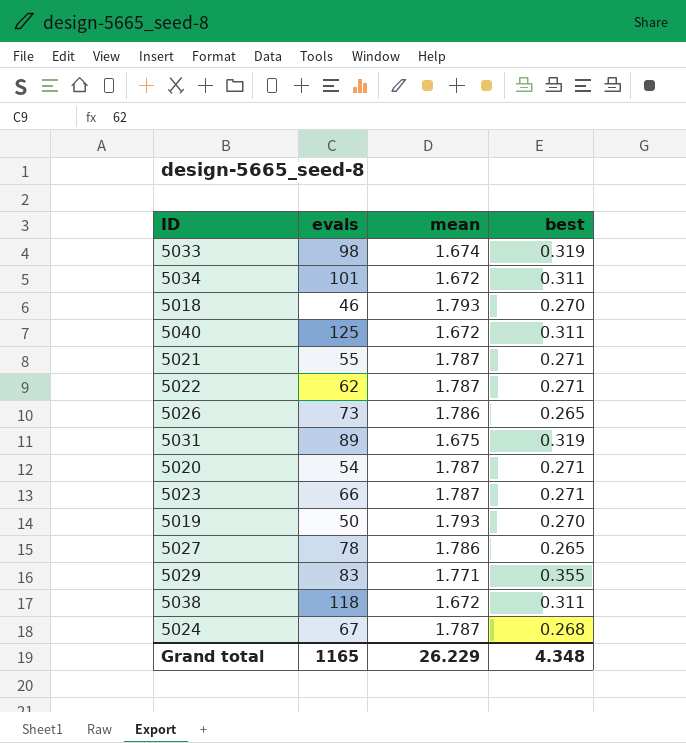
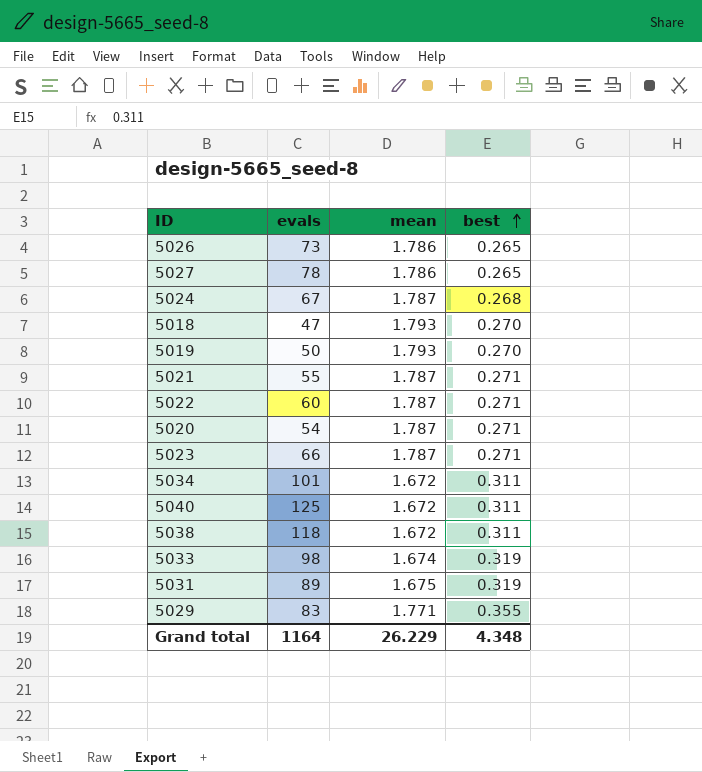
row order: none -> best ascending
5018 | evals: 46 -> 47
5022 | evals: 62 -> 60
Grand total | evals: 1165 -> 1164

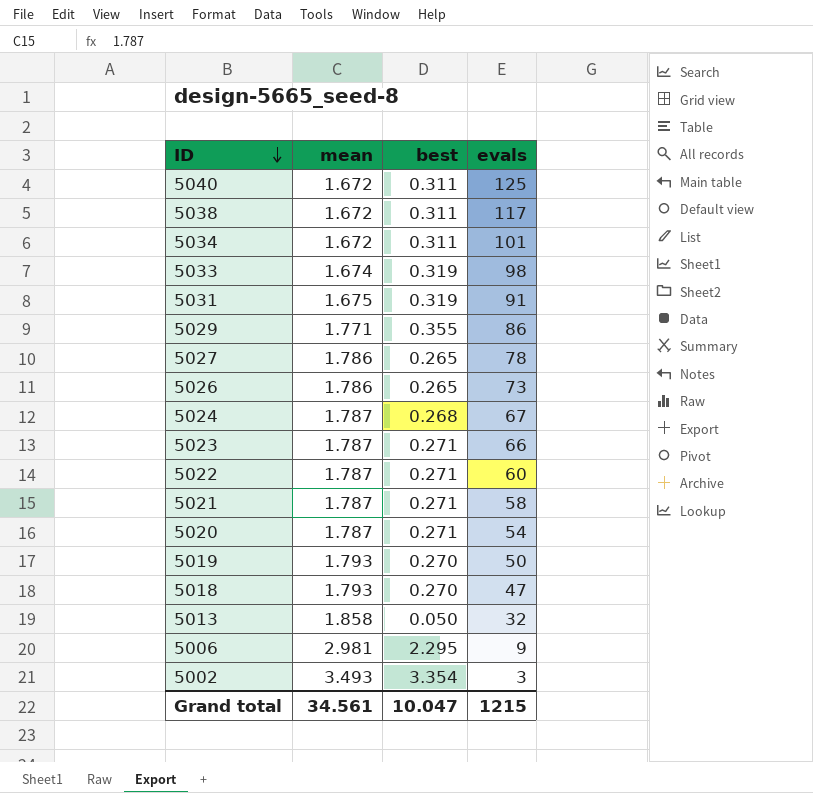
row order: best ascending -> ID descending
column evals | position: 2 -> 4
5038 | evals: 118 -> 117
5031 | evals: 89 -> 91
5029 | evals: 83 -> 86
5021 | evals: 55 -> 58
row 5013: none -> 1.858 | 0.050 | 32
row 5006: none -> 2.981 | 2.295 | 9
row 5002: none -> 3.493 | 3.354 | 3
Grand total | mean: 26.229 -> 34.561
Grand total | best: 4.348 -> 10.047
Grand total | evals: 1164 -> 1215

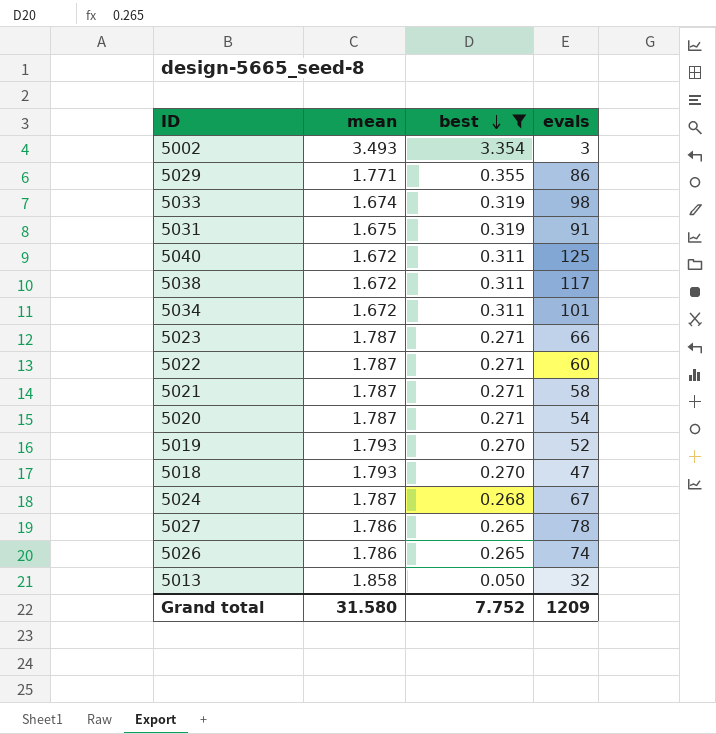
filter: none -> best != 2.295
row order: ID descending -> best descending
5019 | evals: 50 -> 52
5026 | evals: 73 -> 74
Grand total | mean: 34.561 -> 31.580
Grand total | best: 10.047 -> 7.752
Grand total | evals: 1215 -> 1209

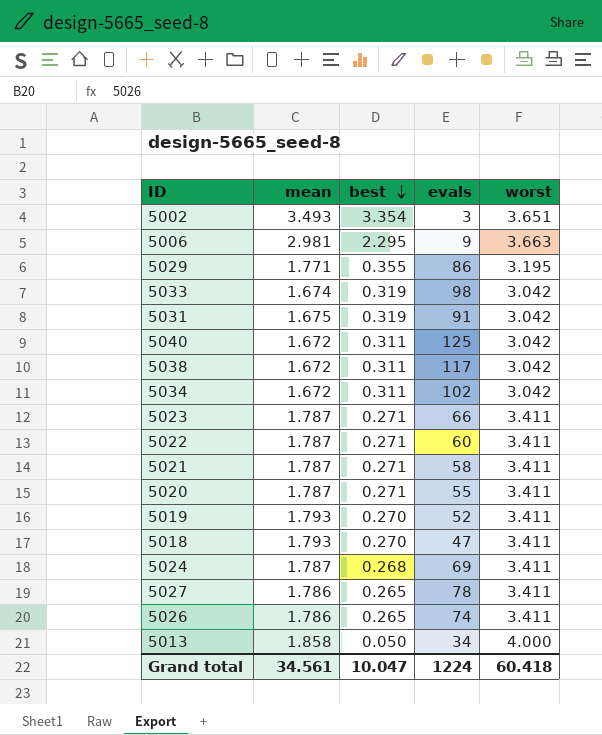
filter: best != 2.295 -> none
column worst | position: none -> 5
5034 | evals: 101 -> 102
5020 | evals: 54 -> 55
5024 | evals: 67 -> 69
5013 | evals: 32 -> 34
Grand total | mean: 31.580 -> 34.561
Grand total | best: 7.752 -> 10.047
Grand total | evals: 1209 -> 1224

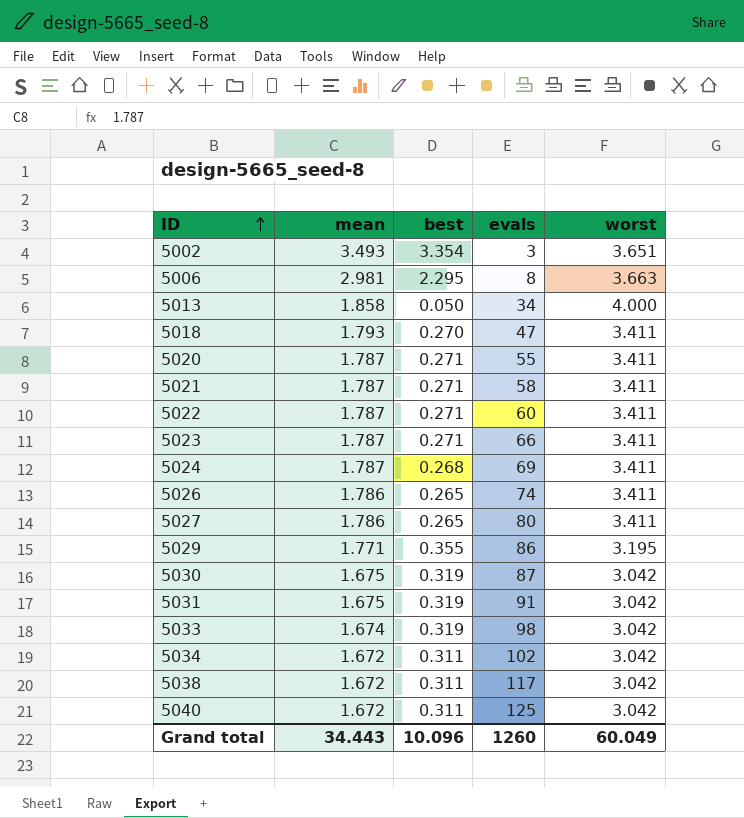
row order: best descending -> ID ascending
row 5019: 1.793 | 0.270 | 52 | 3.411 -> none
5006 | evals: 9 -> 8
5027 | evals: 78 -> 80
row 5030: none -> 1.675 | 0.319 | 87 | 3.042
Grand total | mean: 34.561 -> 34.443
Grand total | best: 10.047 -> 10.096
Grand total | evals: 1224 -> 1260
Grand total | worst: 60.418 -> 60.049

